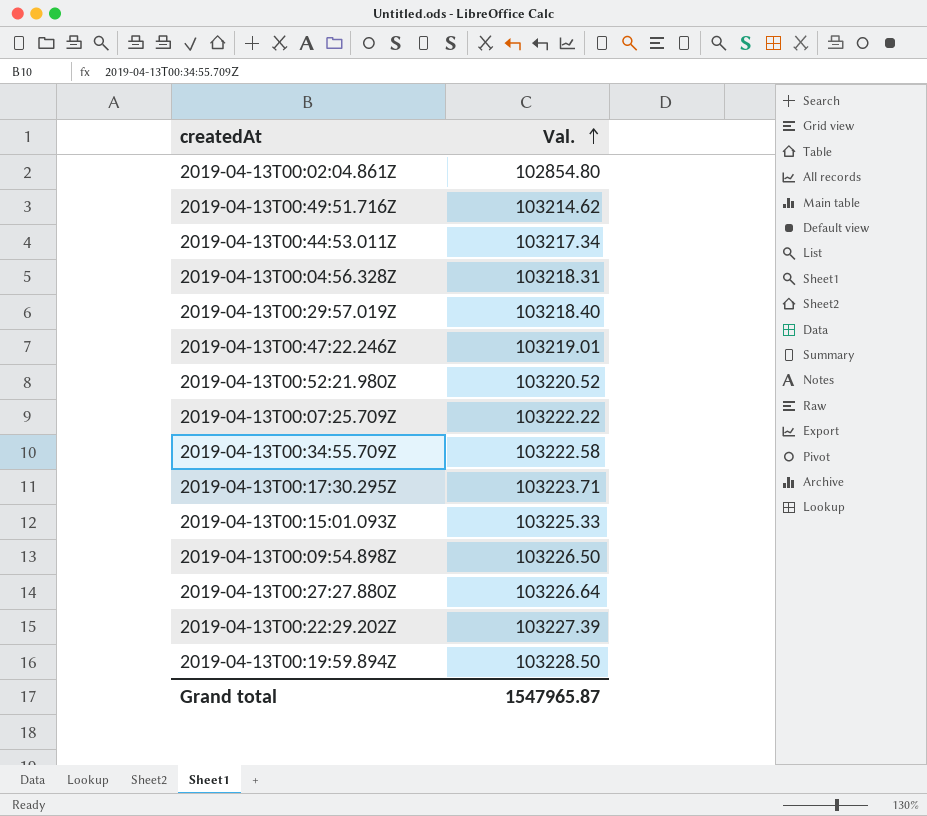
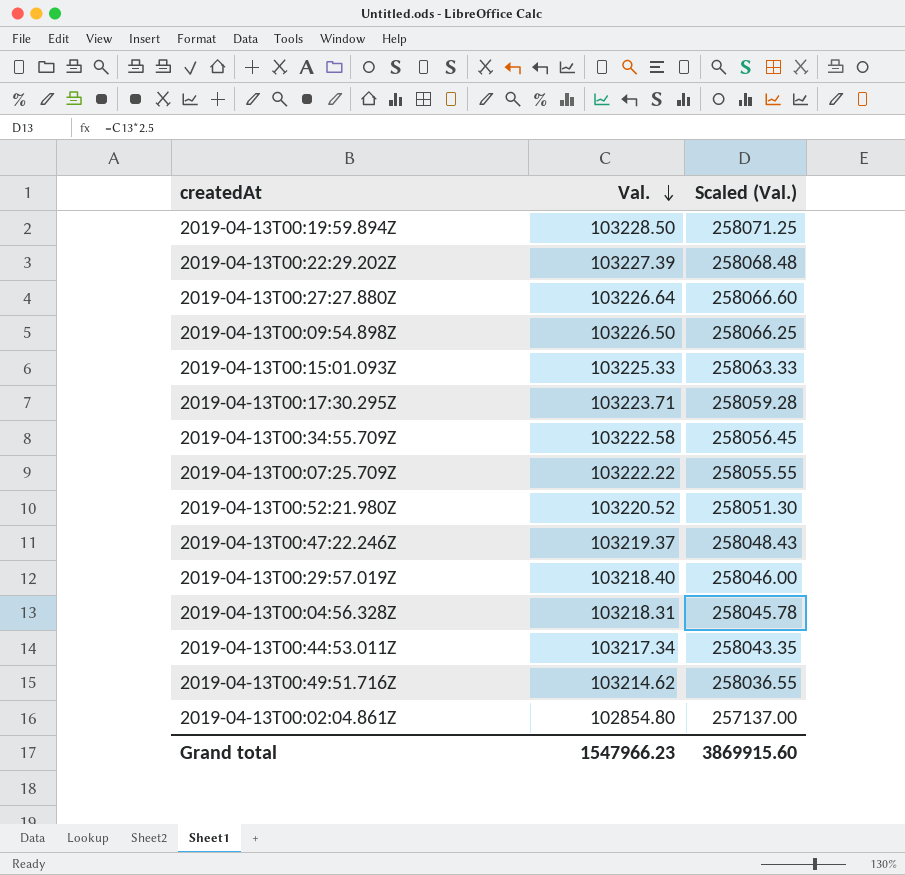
row order: Val. ascending -> Val. descending
column Scaled (Val.) | formula: none -> [Val.] * 2.5
2019-04-13T00:47:22.246Z | Val.: 103219.01 -> 103219.37
Grand total | Val.: 1547965.87 -> 1547966.23

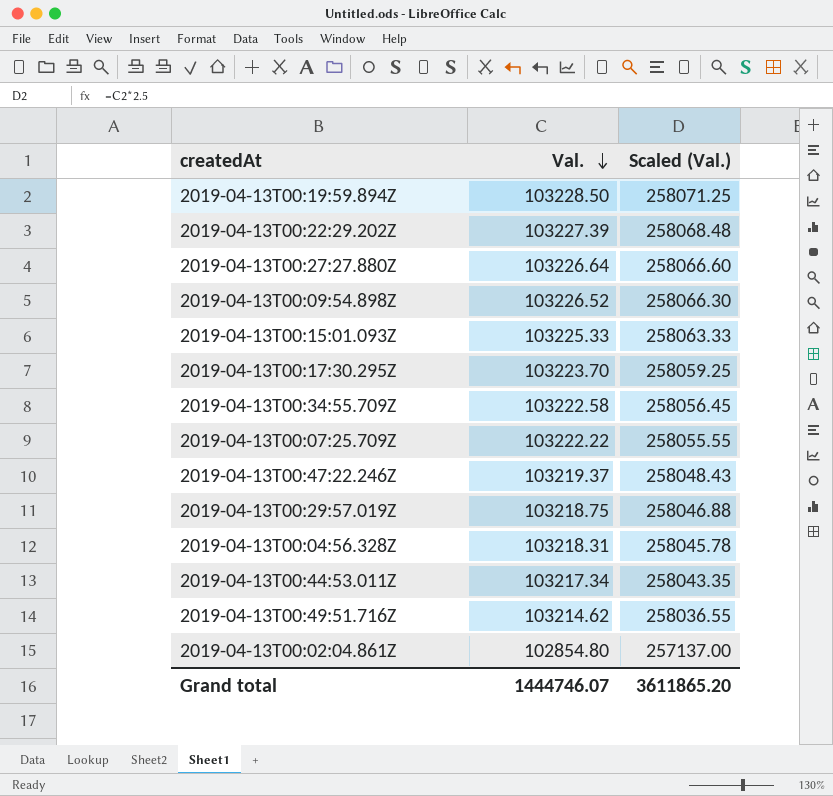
row 2019-04-13T00:52:21.980Z: 103220.52 | 258051.30 -> none
2019-04-13T00:09:54.898Z | Val.: 103226.50 -> 103226.52
2019-04-13T00:09:54.898Z | Scaled (Val.): 258066.25 -> 258066.30
2019-04-13T00:17:30.295Z | Val.: 103223.71 -> 103223.70
2019-04-13T00:17:30.295Z | Scaled (Val.): 258059.28 -> 258059.25
2019-04-13T00:29:57.019Z | Val.: 103218.40 -> 103218.75
2019-04-13T00:29:57.019Z | Scaled (Val.): 258046.00 -> 258046.88
Grand total | Val.: 1547966.23 -> 1444746.07
Grand total | Scaled (Val.): 3869915.60 -> 3611865.20

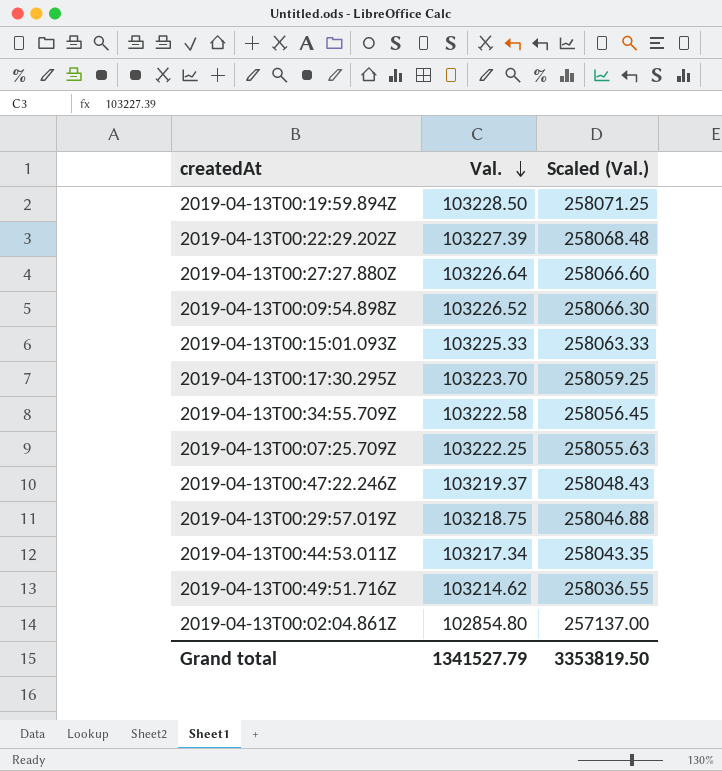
row 2019-04-13T00:04:56.328Z: 103218.31 | 258045.78 -> none
2019-04-13T00:07:25.709Z | Val.: 103222.22 -> 103222.25
2019-04-13T00:07:25.709Z | Scaled (Val.): 258055.55 -> 258055.63
Grand total | Val.: 1444746.07 -> 1341527.79
Grand total | Scaled (Val.): 3611865.20 -> 3353819.50

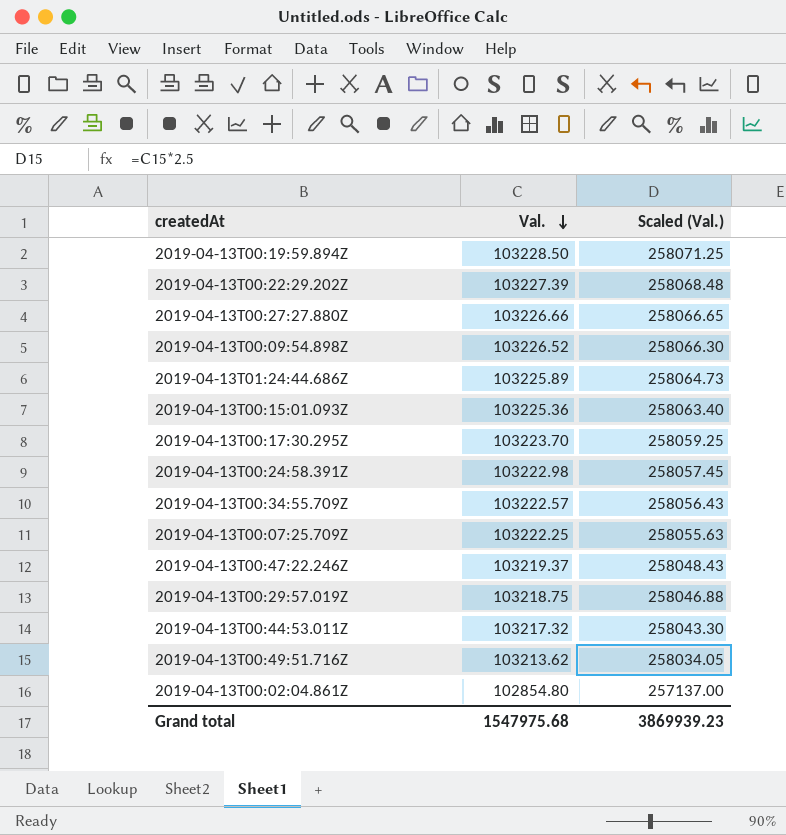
2019-04-13T00:27:27.880Z | Val.: 103226.64 -> 103226.66
2019-04-13T00:27:27.880Z | Scaled (Val.): 258066.60 -> 258066.65
row 2019-04-13T01:24:44.686Z: none -> 103225.89 | 258064.73
2019-04-13T00:15:01.093Z | Val.: 103225.33 -> 103225.36
2019-04-13T00:15:01.093Z | Scaled (Val.): 258063.33 -> 258063.40
row 2019-04-13T00:24:58.391Z: none -> 103222.98 | 258057.45
2019-04-13T00:34:55.709Z | Val.: 103222.58 -> 103222.57
2019-04-13T00:34:55.709Z | Scaled (Val.): 258056.45 -> 258056.43
2019-04-13T00:44:53.011Z | Val.: 103217.34 -> 103217.32
2019-04-13T00:44:53.011Z | Scaled (Val.): 258043.35 -> 258043.30
2019-04-13T00:49:51.716Z | Val.: 103214.62 -> 103213.62
2019-04-13T00:49:51.716Z | Scaled (Val.): 258036.55 -> 258034.05
Grand total | Val.: 1341527.79 -> 1547975.68
Grand total | Scaled (Val.): 3353819.50 -> 3869939.23

